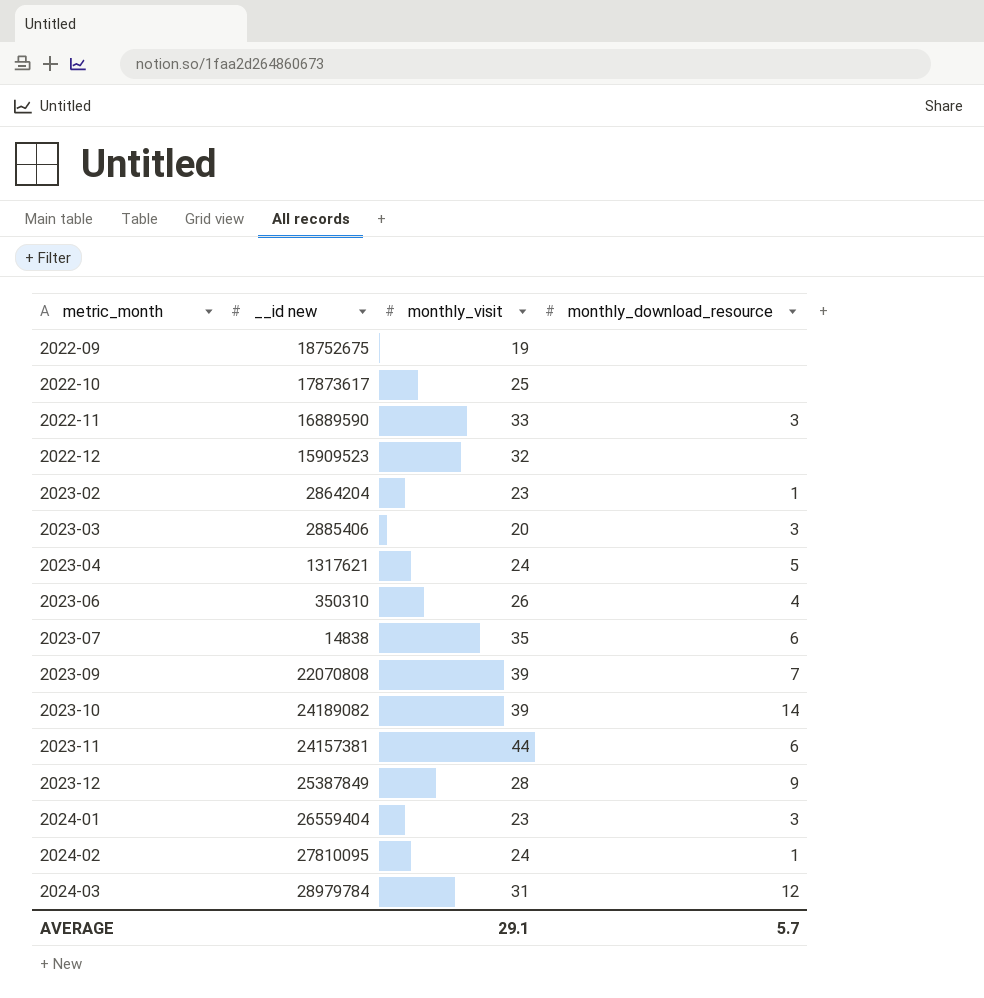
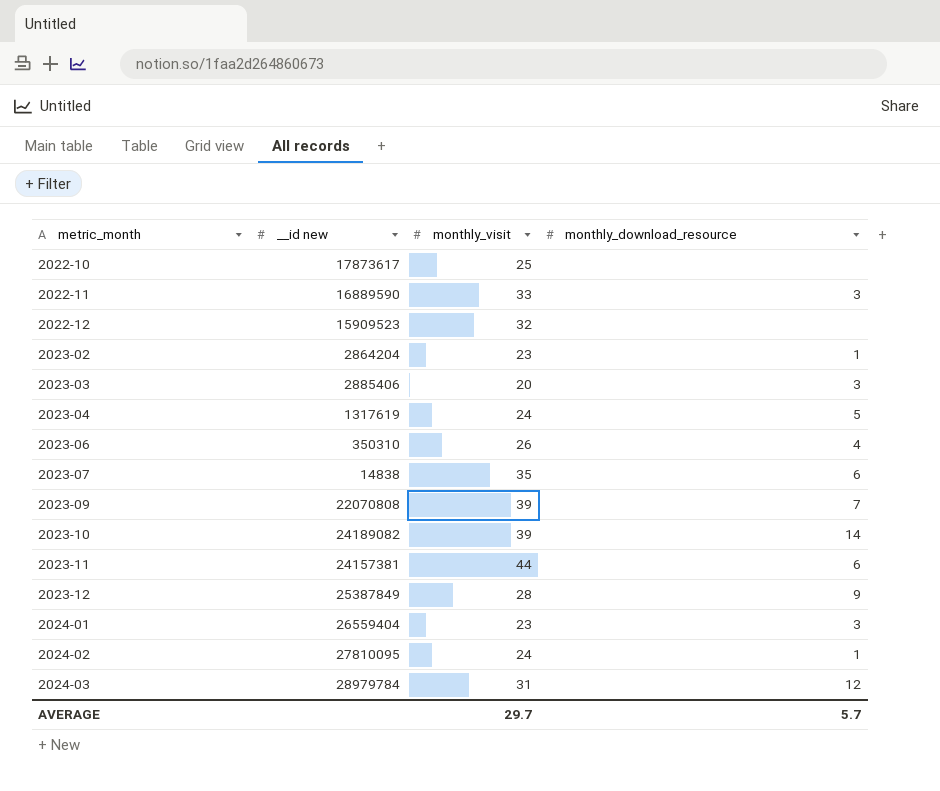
row 2022-09: 18752675 | 19 | none -> none
2023-04 | __id new: 1317621 -> 1317619
AVERAGE | monthly_visit: 29.1 -> 29.7

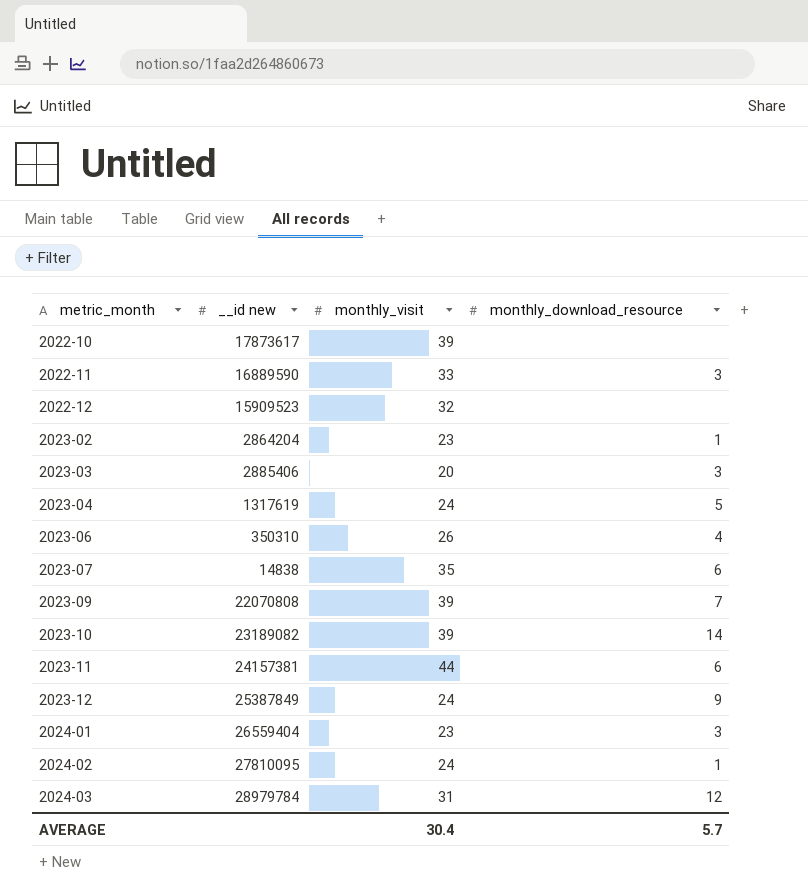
2022-10 | monthly_visit: 25 -> 39
2023-10 | __id new: 24189082 -> 23189082
2023-12 | monthly_visit: 28 -> 24
AVERAGE | monthly_visit: 29.7 -> 30.4

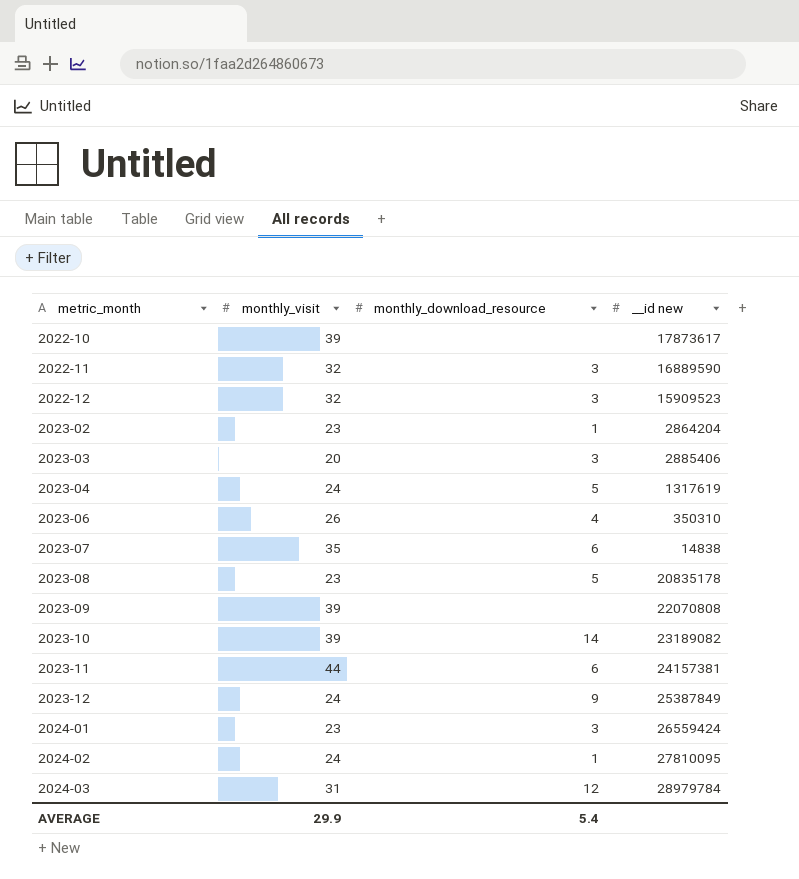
column __id new | position: 2 -> 4
2022-11 | monthly_visit: 33 -> 32
2022-12 | monthly_download_resource: none -> 3
row 2023-08: none -> 23 | 5 | 20835178
2023-09 | monthly_download_resource: 7 -> none
2024-01 | __id new: 26559404 -> 26559424
AVERAGE | monthly_visit: 30.4 -> 29.9
AVERAGE | monthly_download_resource: 5.7 -> 5.4

